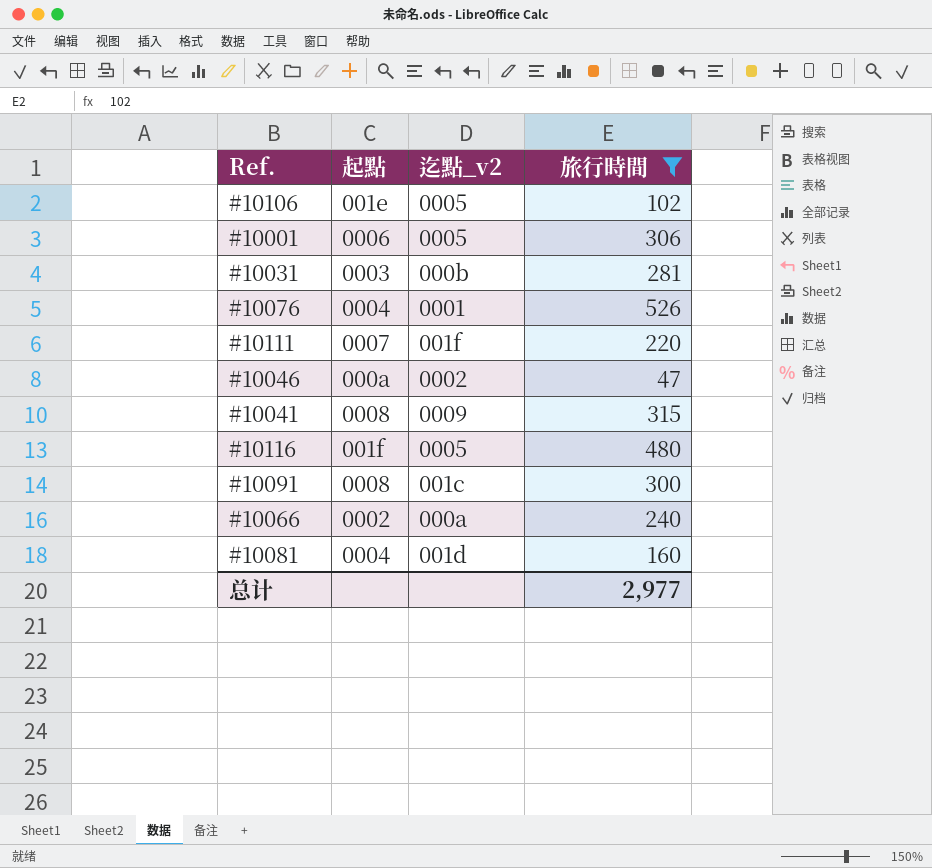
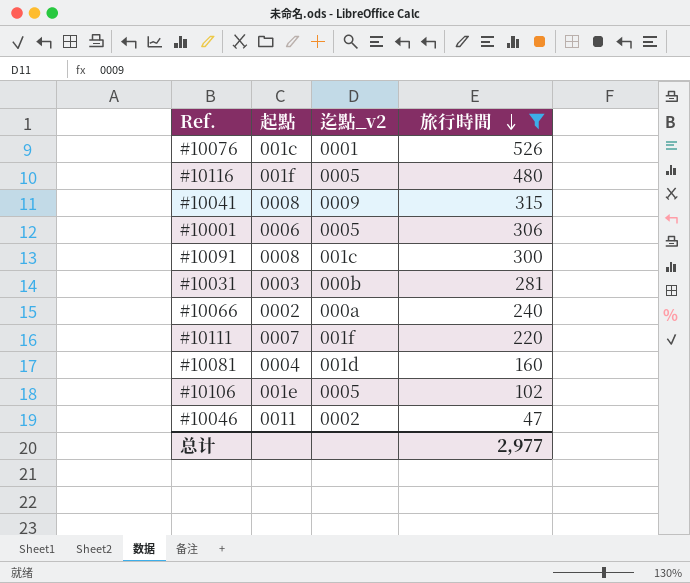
row order: none -> 旅行時間 descending
#10076 | 起點: 0004 -> 001c
#10046 | 起點: 000a -> 0011

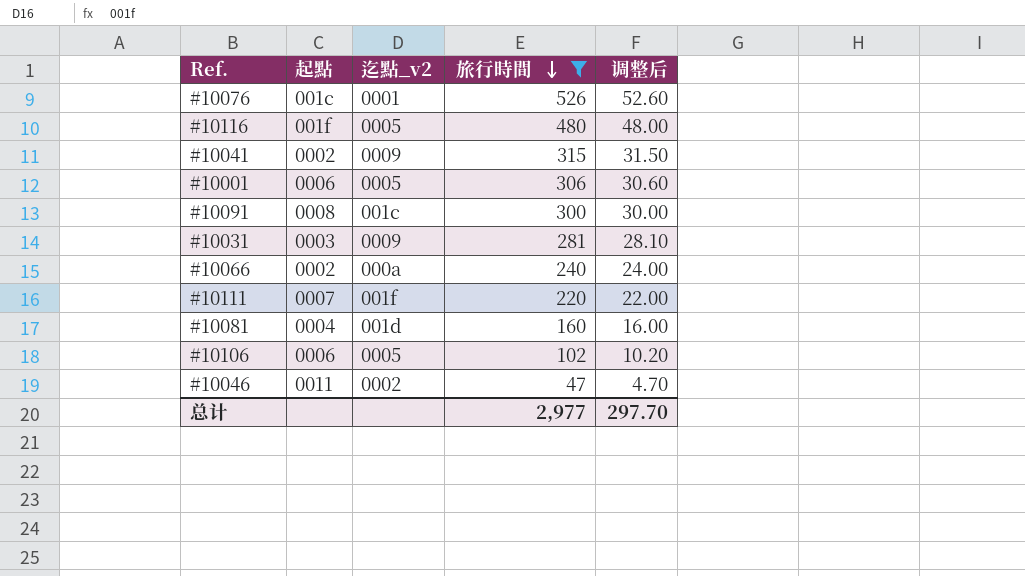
column 调整后 | formula: none -> [旅行時間] * 0.1
#10041 | 起點: 0008 -> 0002
#10031 | 迄點_v2: 000b -> 0009
#10106 | 起點: 001e -> 0006

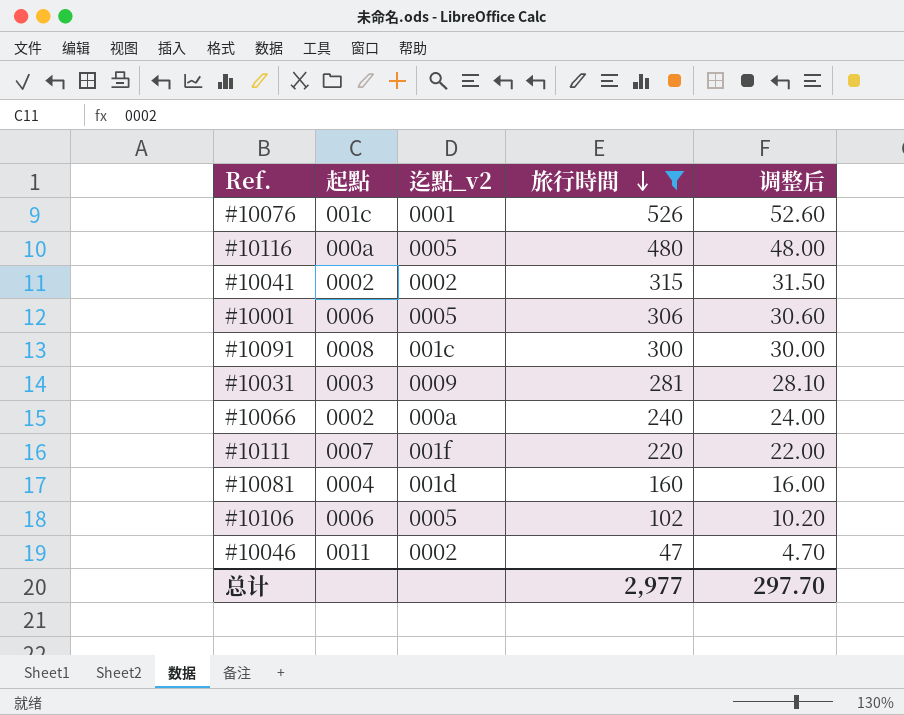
#10116 | 起點: 001f -> 000a
#10041 | 迄點_v2: 0009 -> 0002

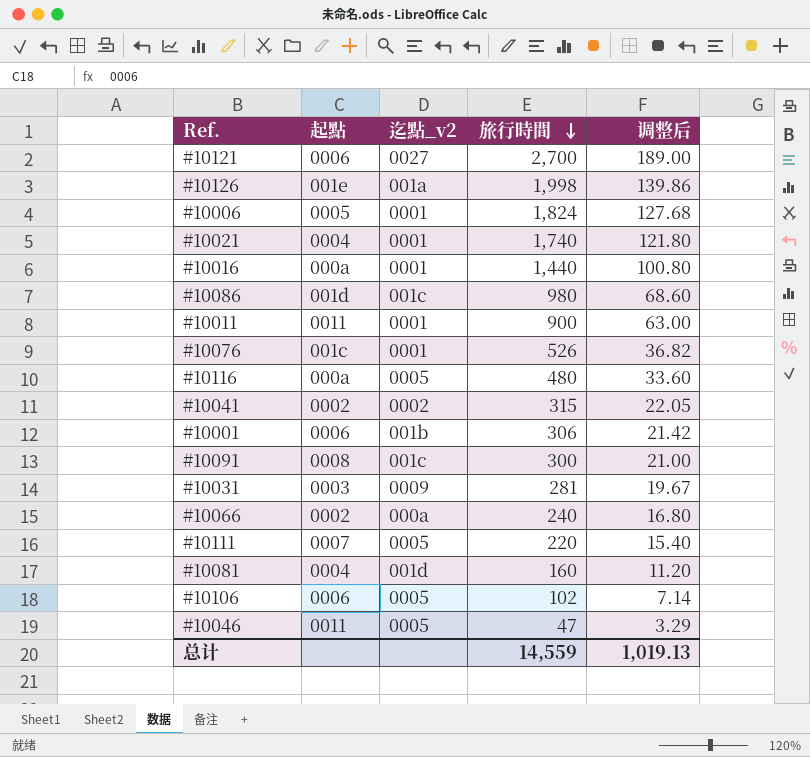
filter: 旅行時間 <= 526 -> none
column 调整后 | formula: [旅行時間] * 0.1 -> [旅行時間] * 0.07
#10001 | 迄點_v2: 0005 -> 001b
#10111 | 迄點_v2: 001f -> 0005
#10046 | 迄點_v2: 0002 -> 0005
总计 | 旅行時間: 2,977 -> 14,559
总计 | 调整后: 297.70 -> 1,019.13

